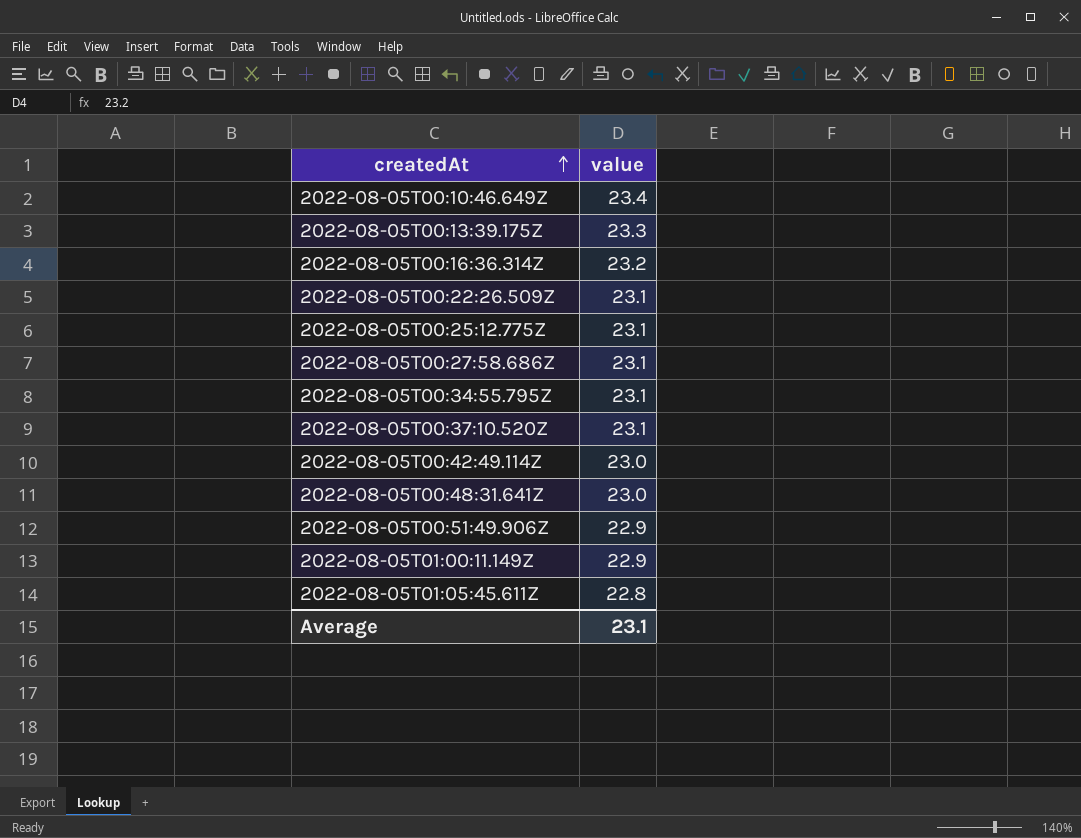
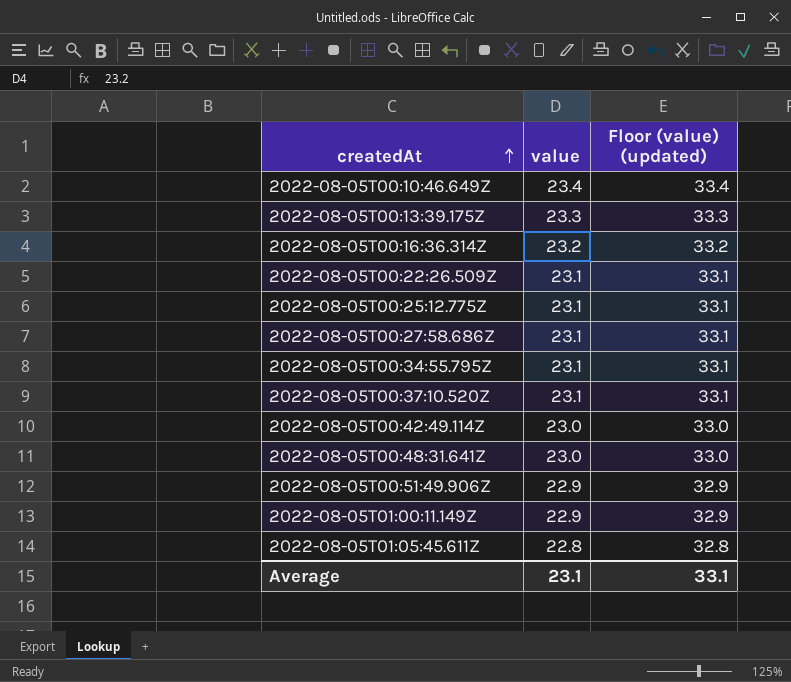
column Floor (value) (updated) | formula: none -> [value] + 10

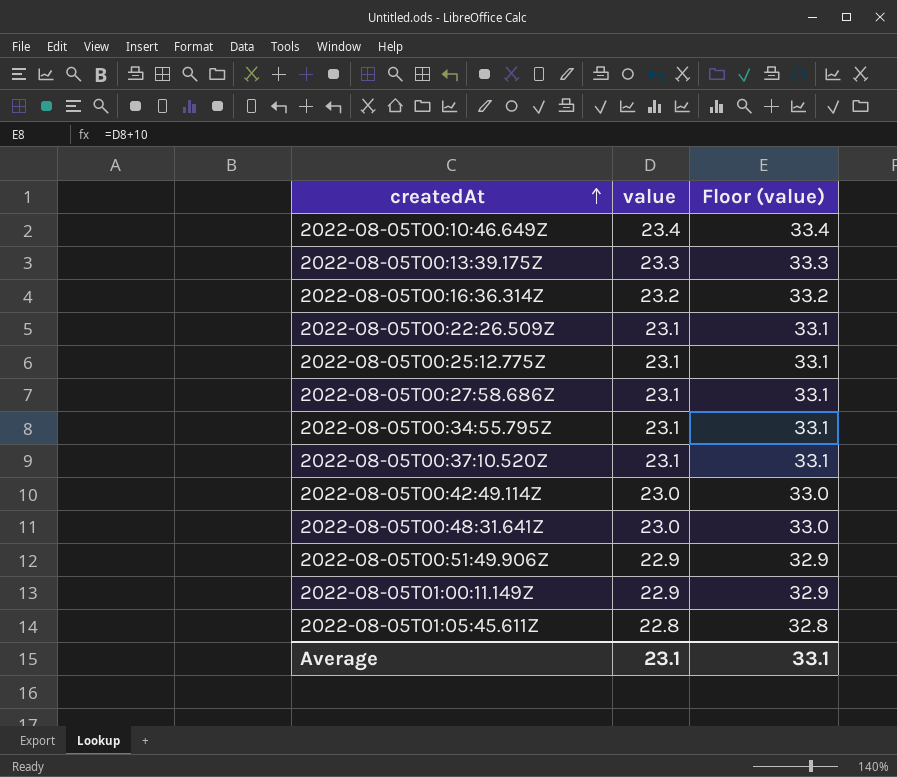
column name: Floor (value) (updated) -> Floor (value)

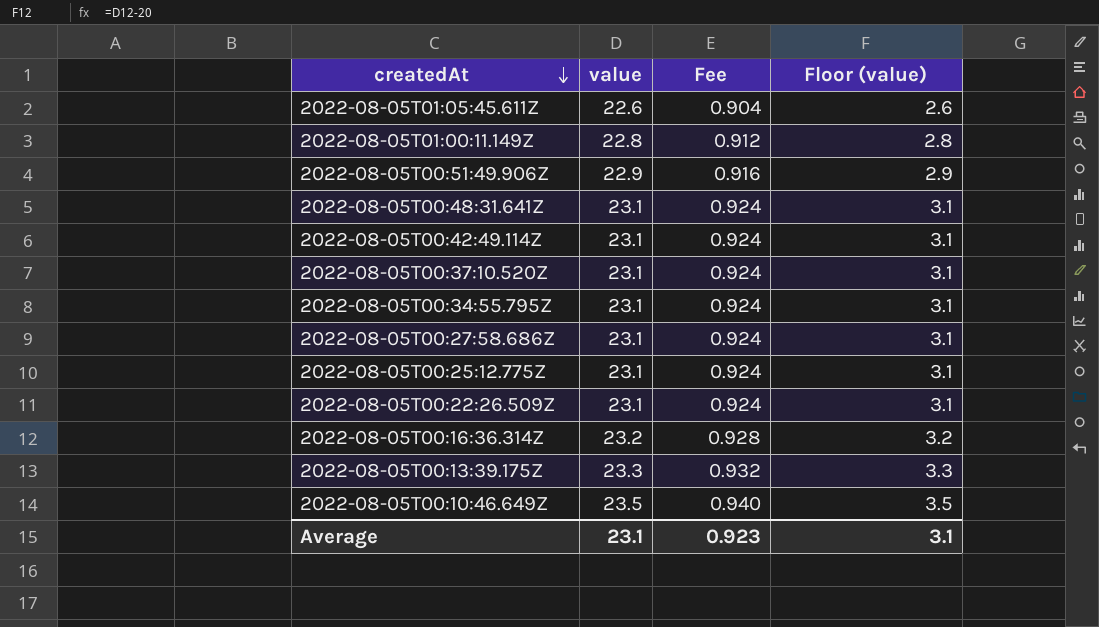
row order: createdAt ascending -> createdAt descending
column Fee | formula: none -> [value] * 0.04
column Floor (value) | formula: [value] + 10 -> [value] - 20
2022-08-05T01:05:45.611Z | value: 22.8 -> 22.6
2022-08-05T01:00:11.149Z | value: 22.9 -> 22.8
2022-08-05T00:48:31.641Z | value: 23.0 -> 23.1
2022-08-05T00:42:49.114Z | value: 23.0 -> 23.1
2022-08-05T00:10:46.649Z | value: 23.4 -> 23.5
Average | Floor (value): 33.1 -> 3.1

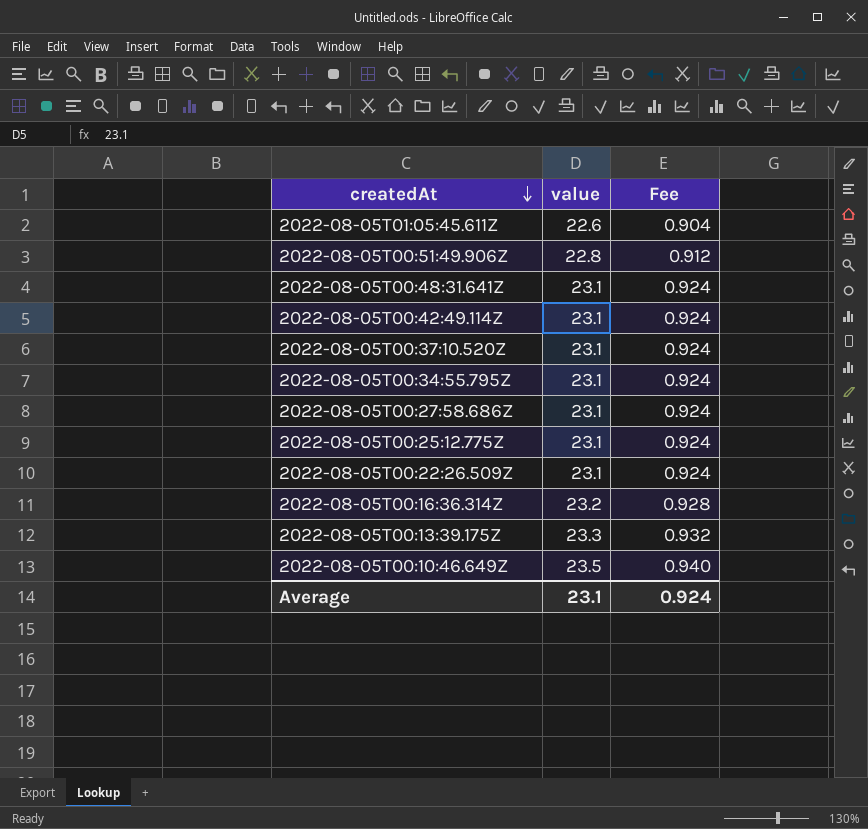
column Floor (value) | formula: [value] - 20 -> none
row 2022-08-05T01:00:11.149Z: 22.8 | 0.912 | 2.8 -> none
2022-08-05T00:51:49.906Z | value: 22.9 -> 22.8
2022-08-05T00:51:49.906Z | Fee: 0.916 -> 0.912
Average | Fee: 0.923 -> 0.924

